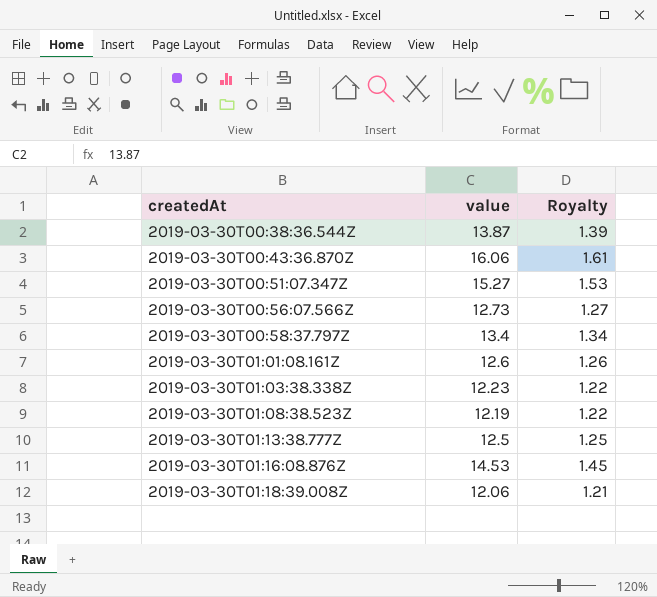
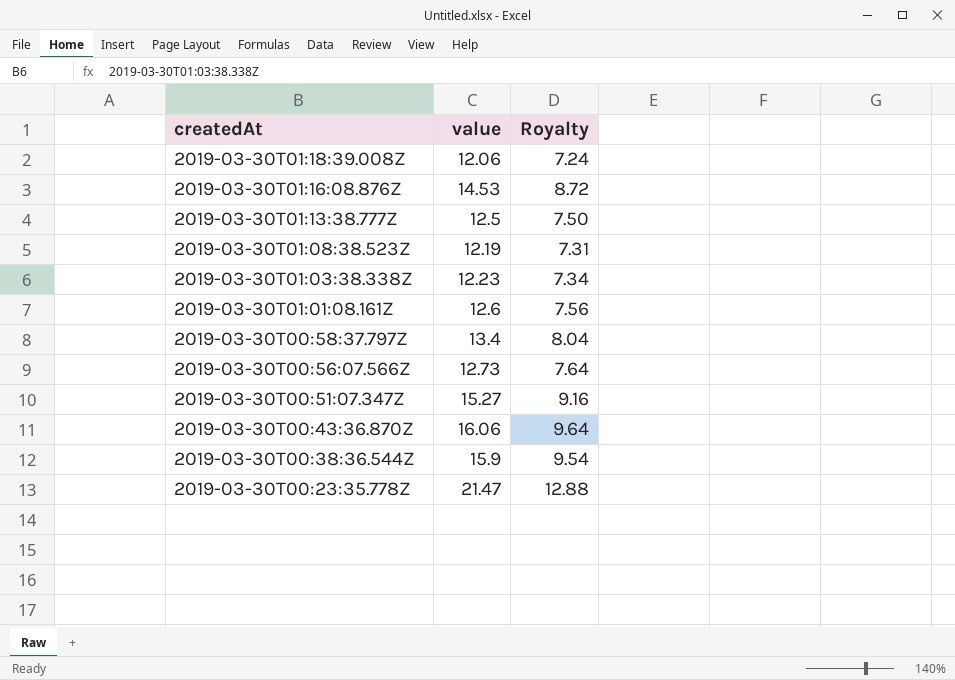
row order: createdAt ascending -> createdAt descending
column Royalty | formula: [value] * 0.1 -> [value] * 0.6
2019-03-30T00:38:36.544Z | value: 13.87 -> 15.9
row 2019-03-30T00:23:35.778Z: none -> 21.47 | 12.88

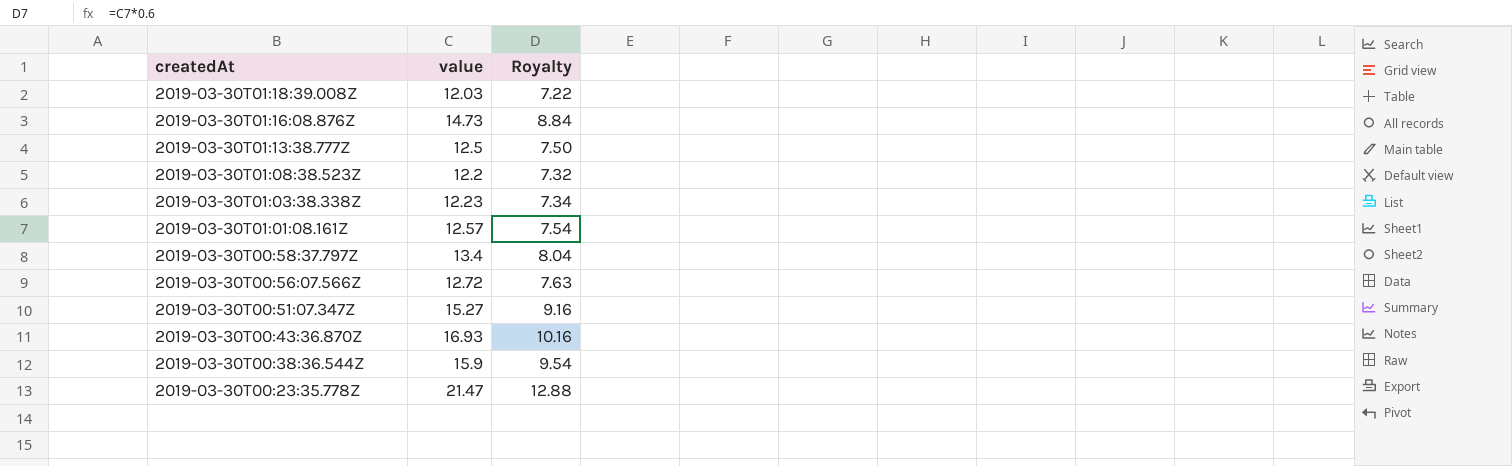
2019-03-30T01:18:39.008Z | value: 12.06 -> 12.03
2019-03-30T01:18:39.008Z | Royalty: 7.24 -> 7.22
2019-03-30T01:16:08.876Z | value: 14.53 -> 14.73
2019-03-30T01:16:08.876Z | Royalty: 8.72 -> 8.84
2019-03-30T01:08:38.523Z | value: 12.19 -> 12.2
2019-03-30T01:08:38.523Z | Royalty: 7.31 -> 7.32
2019-03-30T01:01:08.161Z | value: 12.6 -> 12.57
2019-03-30T01:01:08.161Z | Royalty: 7.56 -> 7.54
2019-03-30T00:56:07.566Z | value: 12.73 -> 12.72
2019-03-30T00:56:07.566Z | Royalty: 7.64 -> 7.63
2019-03-30T00:43:36.870Z | value: 16.06 -> 16.93
2019-03-30T00:43:36.870Z | Royalty: 9.64 -> 10.16

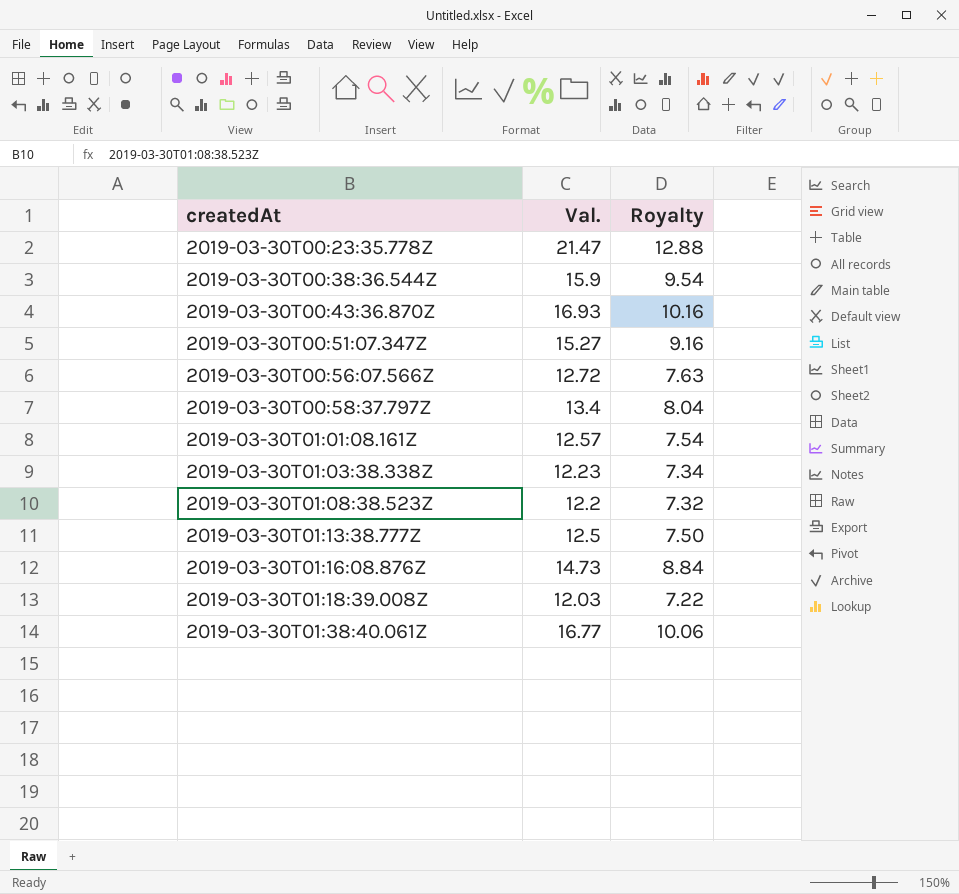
row order: createdAt descending -> createdAt ascending
column name: value -> Val.
row 2019-03-30T01:38:40.061Z: none -> 16.77 | 10.06

